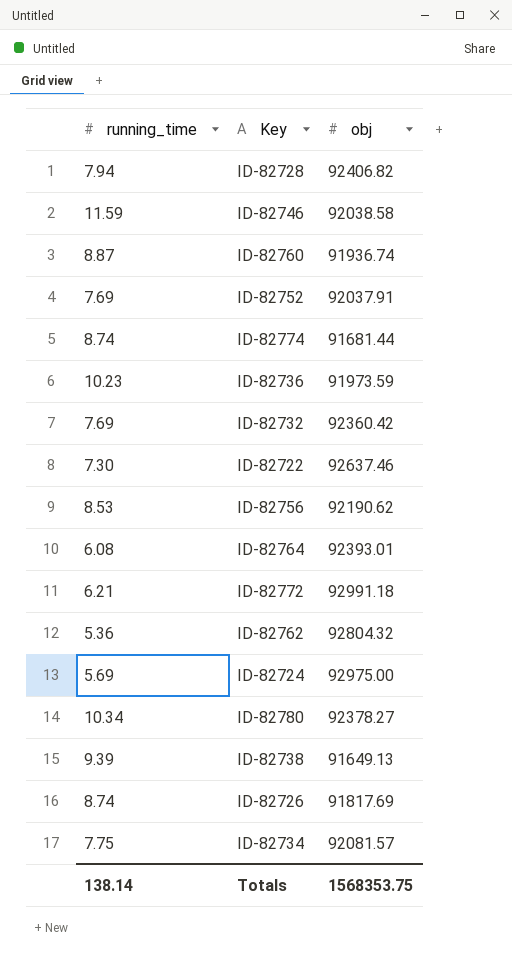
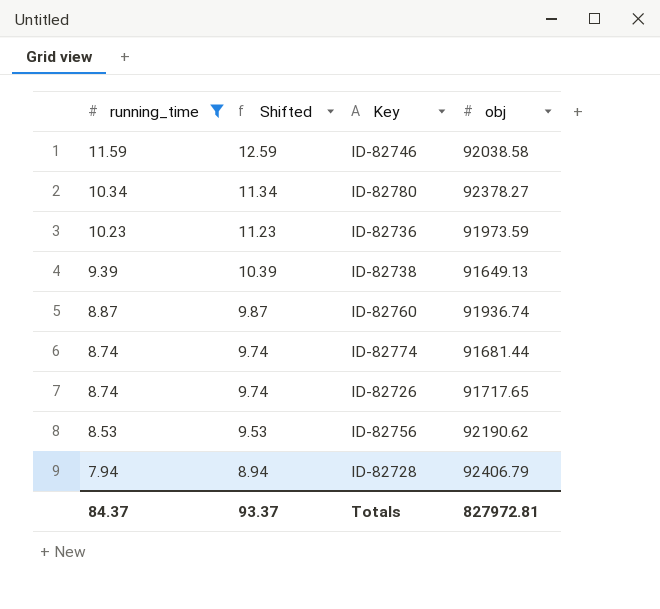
filter: none -> running_time >= 7.94
row order: none -> running_time descending
column Shifted | formula: none -> [running_time] + 1
ID-82726 | obj: 91817.69 -> 91717.65
ID-82728 | obj: 92406.82 -> 92406.79
Totals | running_time: 138.14 -> 84.37
Totals | obj: 1568353.75 -> 827972.81

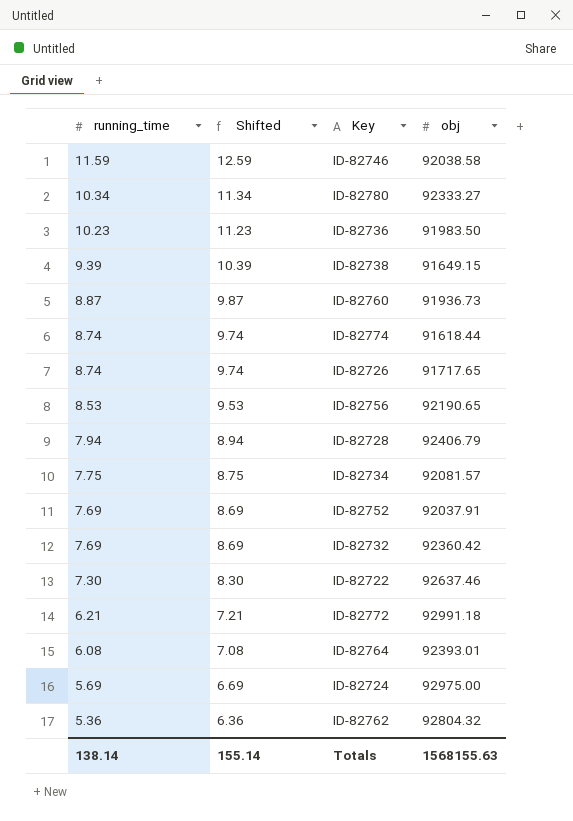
filter: running_time >= 7.94 -> none
ID-82780 | obj: 92378.27 -> 92333.27
ID-82736 | obj: 91973.59 -> 91983.50
ID-82738 | obj: 91649.13 -> 91649.15
ID-82760 | obj: 91936.74 -> 91936.73
ID-82774 | obj: 91681.44 -> 91618.44
ID-82756 | obj: 92190.62 -> 92190.65
Totals | running_time: 84.37 -> 138.14
Totals | Shifted: 93.37 -> 155.14
Totals | obj: 827972.81 -> 1568155.63

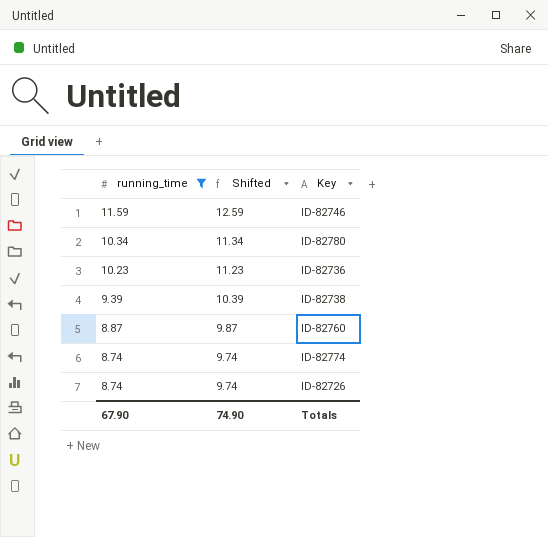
filter: none -> running_time >= 8.74
column obj | position: 4 -> none
Totals | running_time: 138.14 -> 67.90
Totals | Shifted: 155.14 -> 74.90

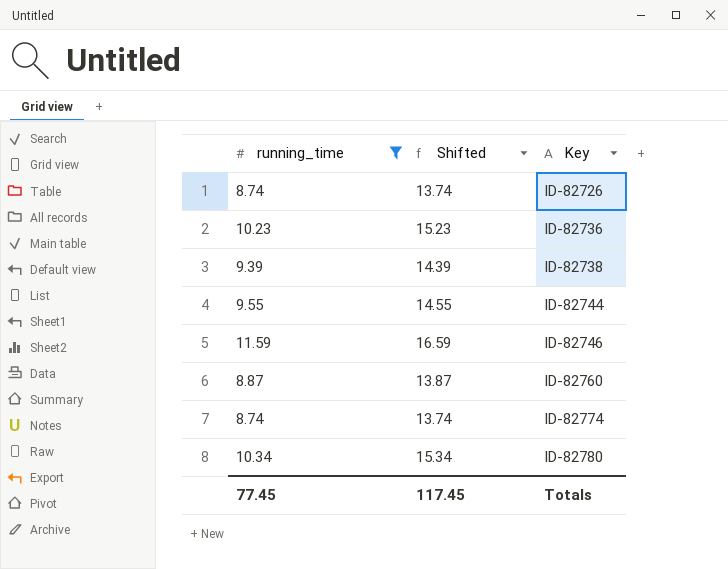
row order: running_time descending -> Key ascending
column Shifted | formula: [running_time] + 1 -> [running_time] + 5
row ID-82744: none -> 9.55 | 14.55
Totals | running_time: 67.90 -> 77.45
Totals | Shifted: 74.90 -> 117.45

